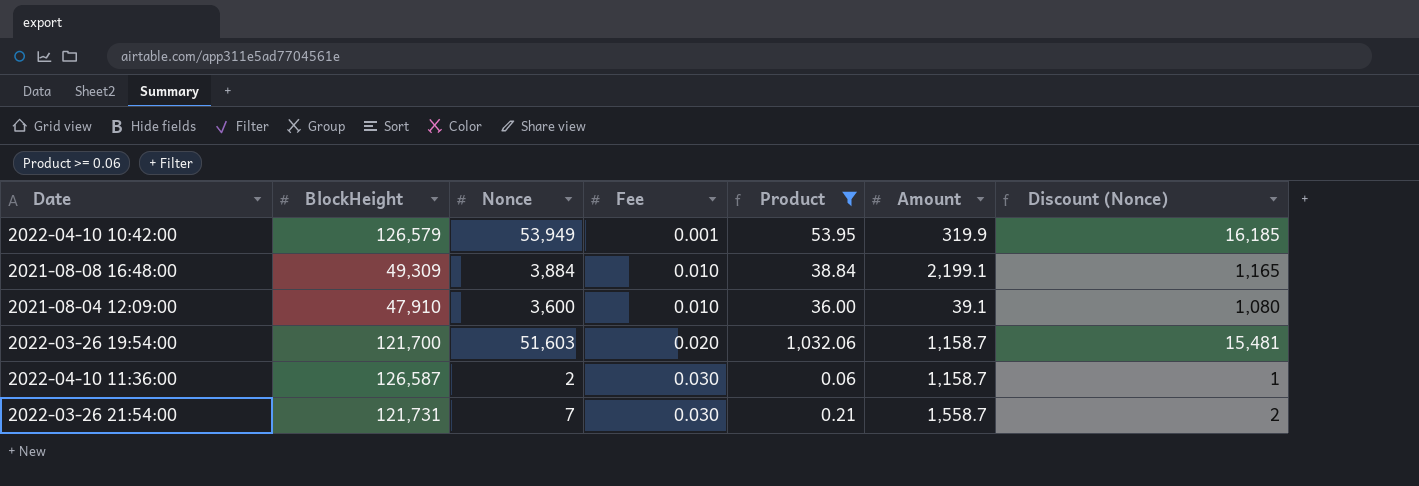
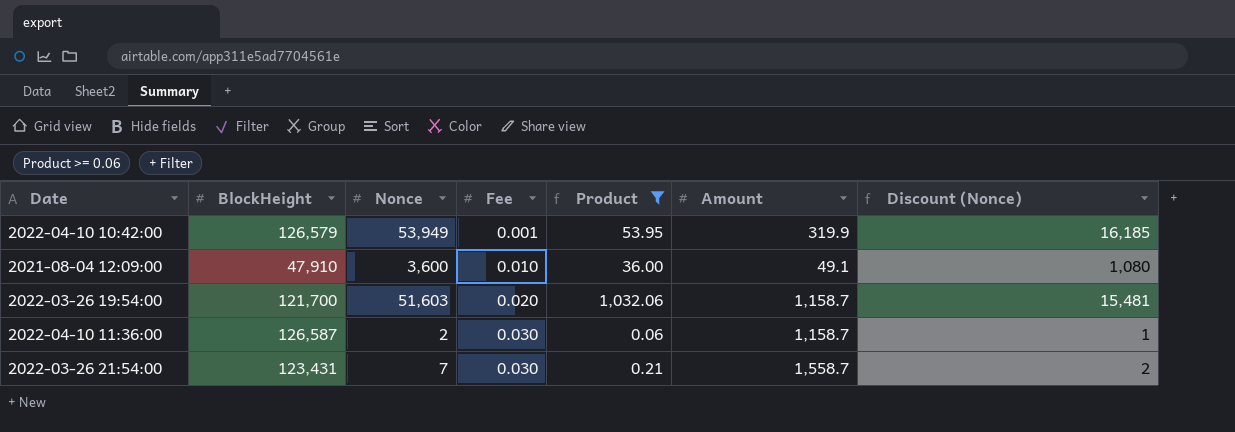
row 2021-08-08 16:48:00: 49,309 | 3,884 | 0.010 | 38.84 | 2,199.1 | 1,165 -> none
2021-08-04 12:09:00 | Amount: 39.1 -> 49.1
2022-03-26 21:54:00 | BlockHeight: 121,731 -> 123,431

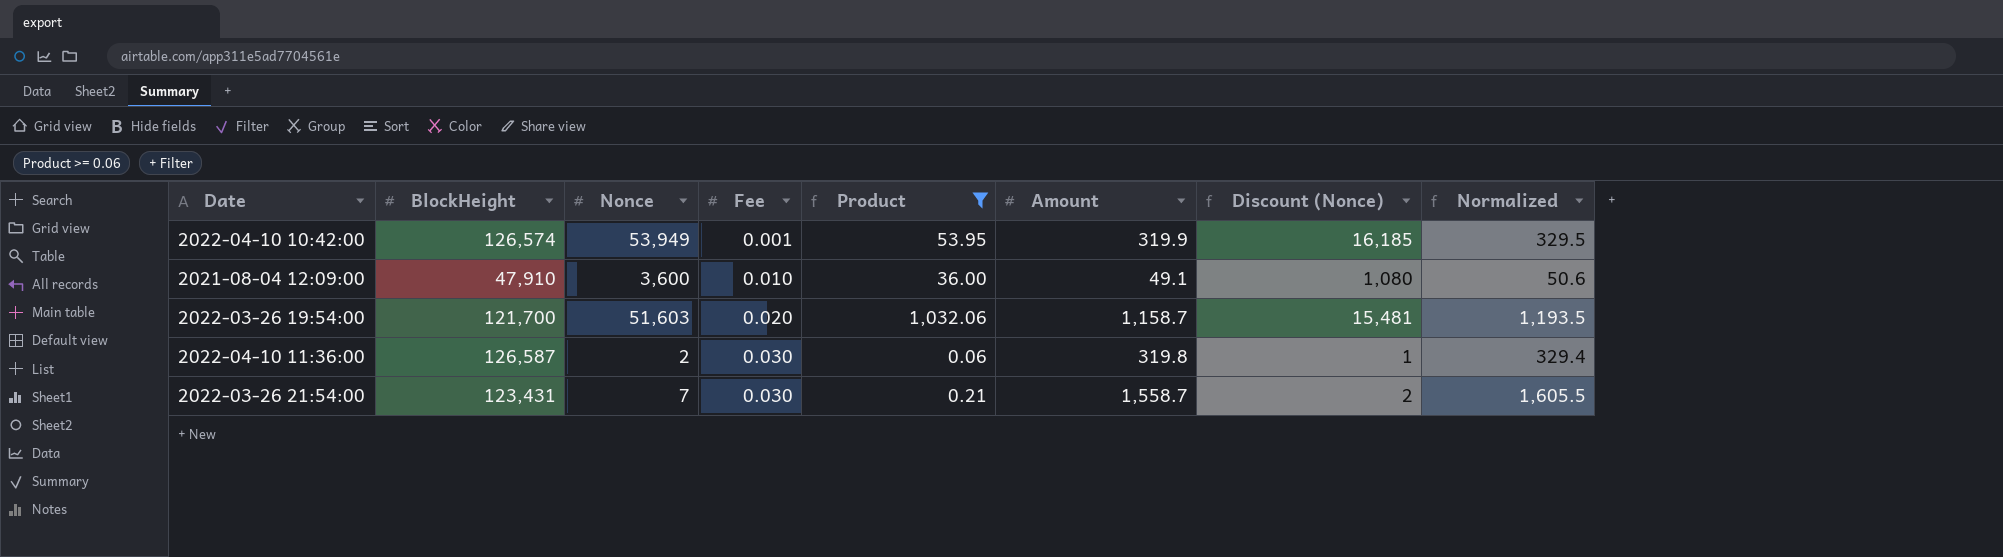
column Normalized | formula: none -> [Amount] * 1.03
2022-04-10 10:42:00 | BlockHeight: 126,579 -> 126,574
2022-04-10 11:36:00 | Amount: 1,158.7 -> 319.8

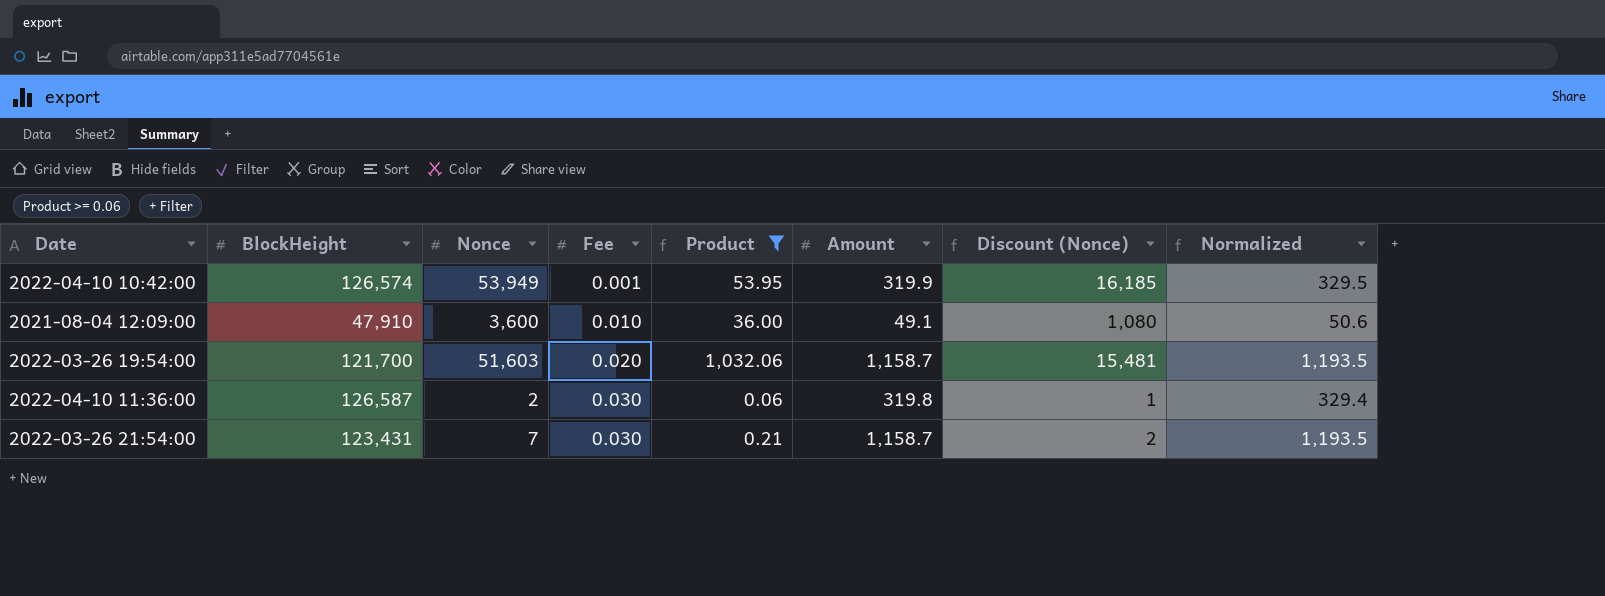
2022-03-26 21:54:00 | Amount: 1,558.7 -> 1,158.7
2022-03-26 21:54:00 | Normalized: 1,605.5 -> 1,193.5

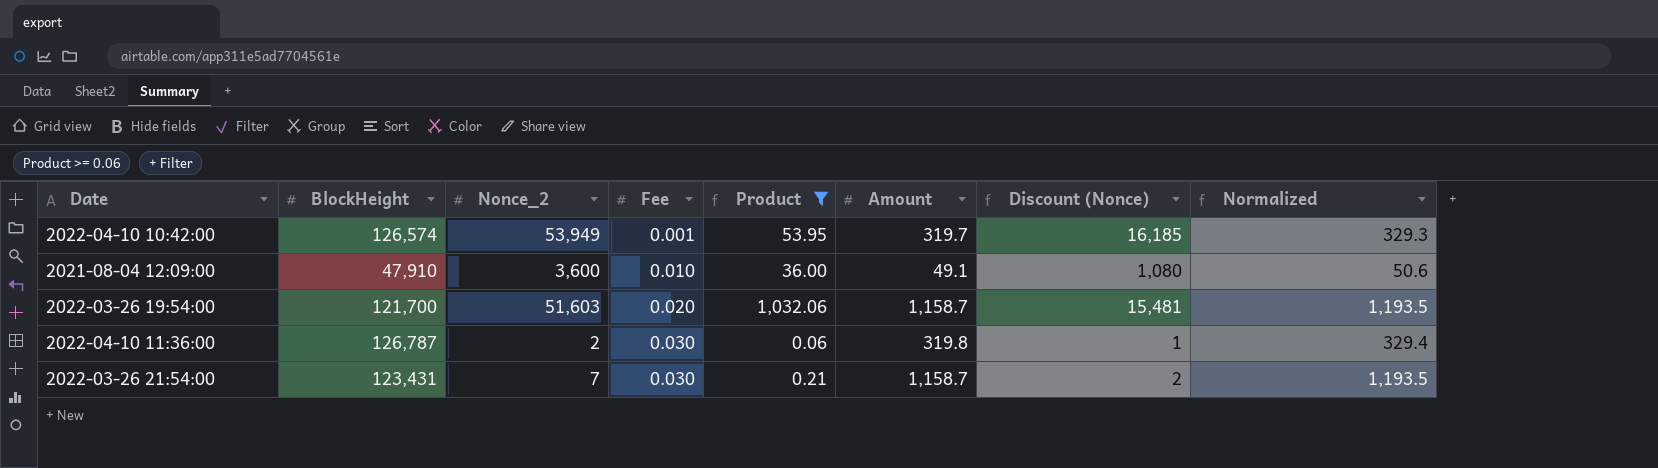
column name: Nonce -> Nonce_2
2022-04-10 10:42:00 | Amount: 319.9 -> 319.7
2022-04-10 10:42:00 | Normalized: 329.5 -> 329.3
2022-04-10 11:36:00 | BlockHeight: 126,587 -> 126,787

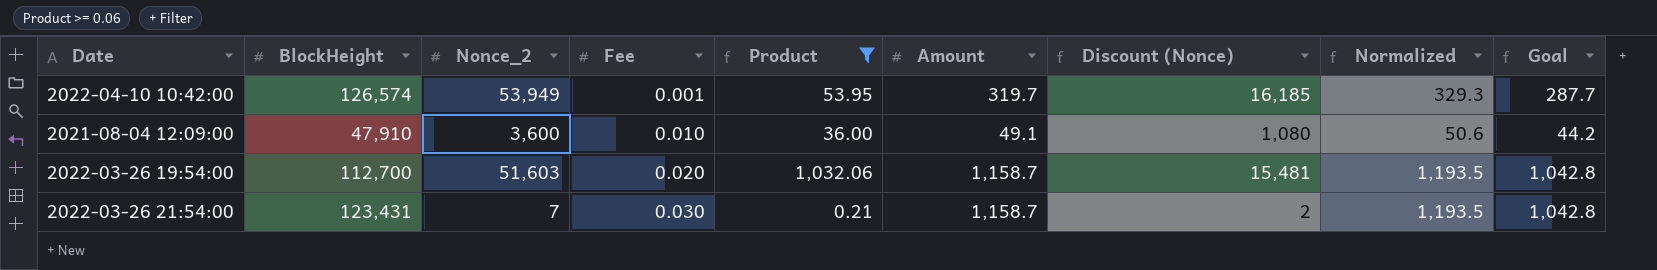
column Goal | formula: none -> [Amount] * 0.9
row 2022-04-10 11:36:00: 126,787 | 2 | 0.030 | 0.06 | 319.8 | 1 | 329.4 -> none
2022-03-26 19:54:00 | BlockHeight: 121,700 -> 112,700

